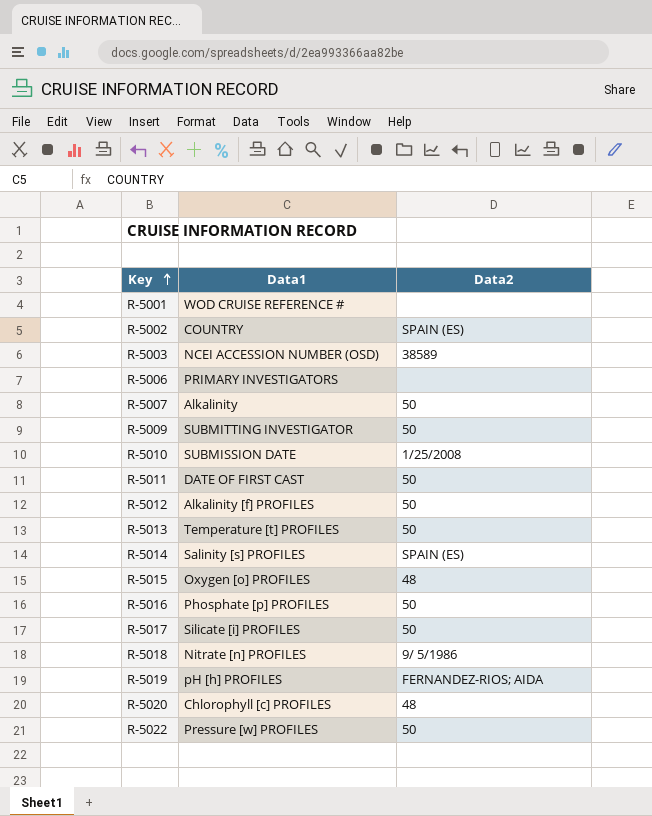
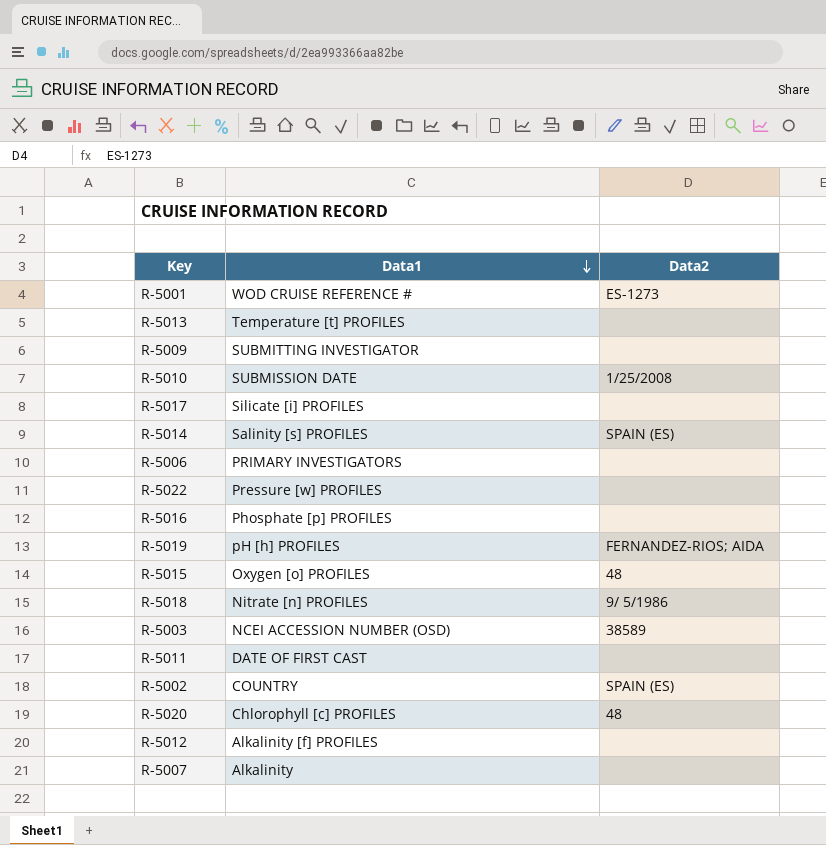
row order: Key ascending -> Data1 descending
R-5001 | Data2: none -> ES-1273
R-5013 | Data2: 50 -> none
R-5009 | Data2: 50 -> none
R-5017 | Data2: 50 -> none
R-5022 | Data2: 50 -> none
R-5016 | Data2: 50 -> none
R-5011 | Data2: 50 -> none
R-5012 | Data2: 50 -> none
R-5007 | Data2: 50 -> none

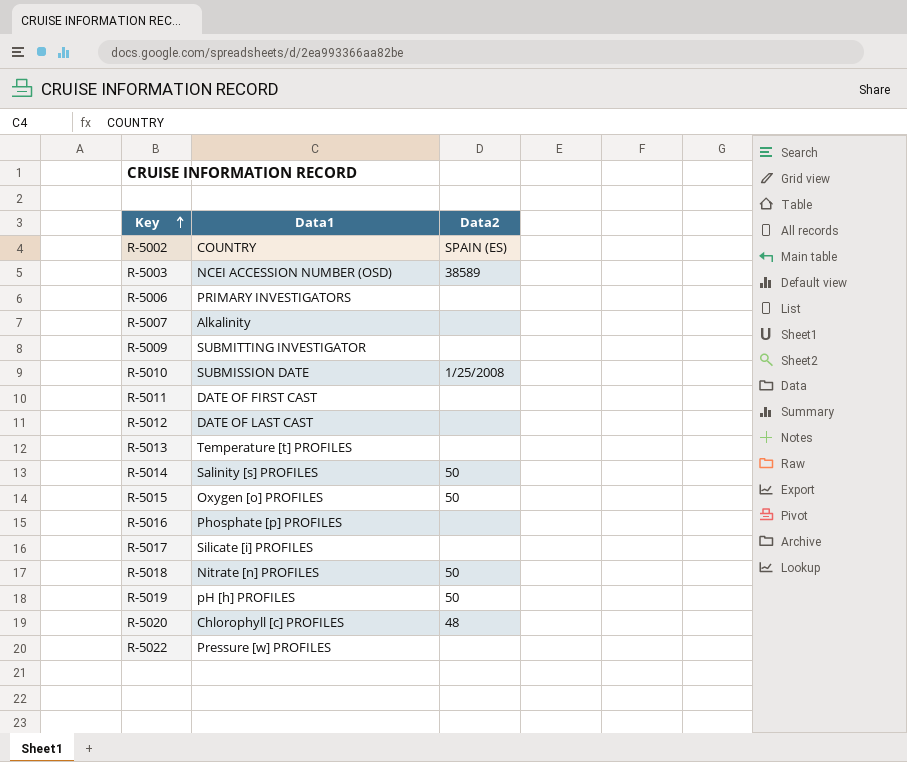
row order: Data1 descending -> Key ascending
row R-5001: WOD CRUISE REFERENCE # | ES-1273 -> none
R-5012 | Data1: Alkalinity [f] PROFILES -> DATE OF LAST CAST
R-5014 | Data2: SPAIN (ES) -> 50
R-5015 | Data2: 48 -> 50
R-5018 | Data2: 9/ 5/1986 -> 50
R-5019 | Data2: FERNANDEZ-RIOS; AIDA -> 50

